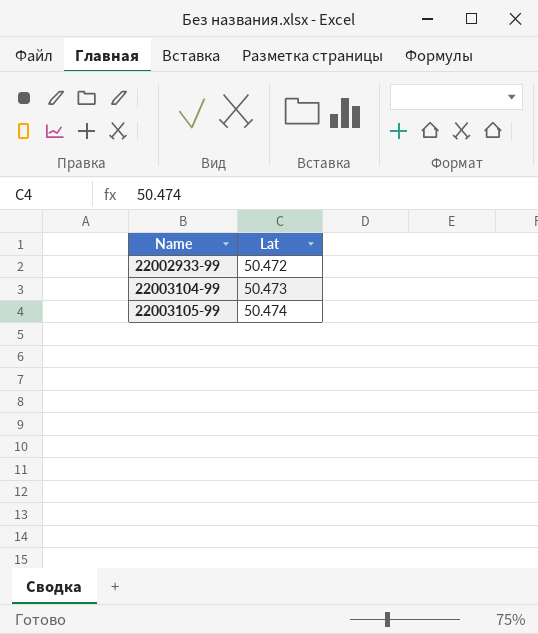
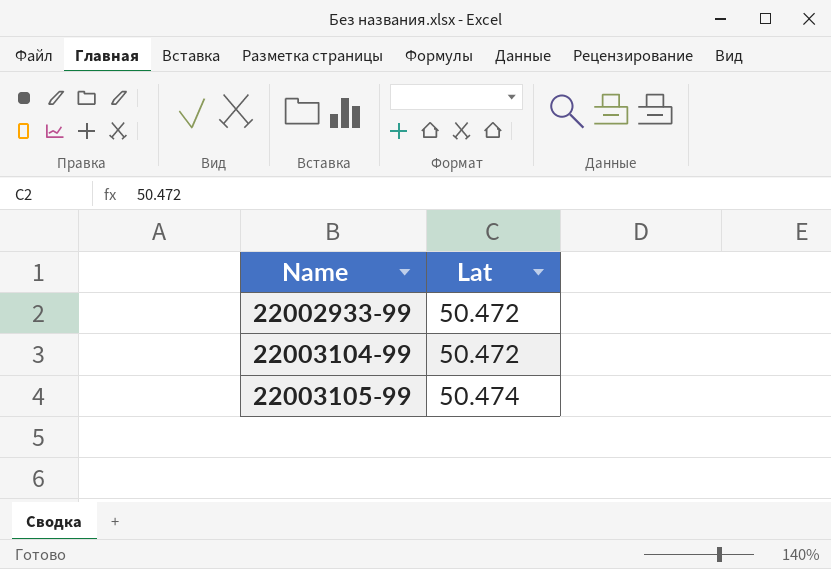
22003104-99 | Lat: 50.473 -> 50.472

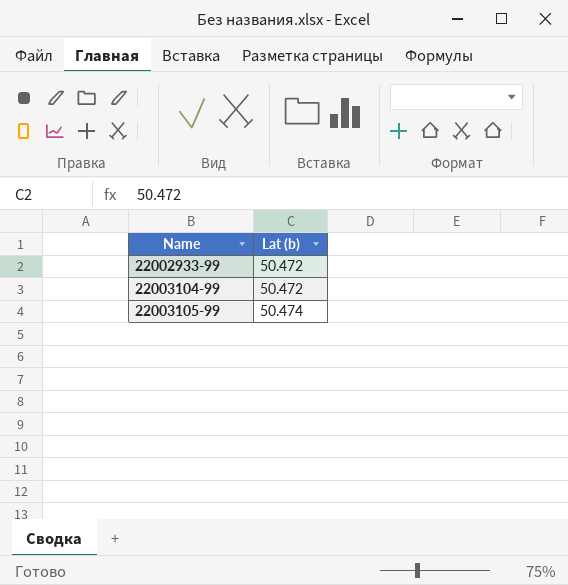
column name: Lat -> Lat (b)

